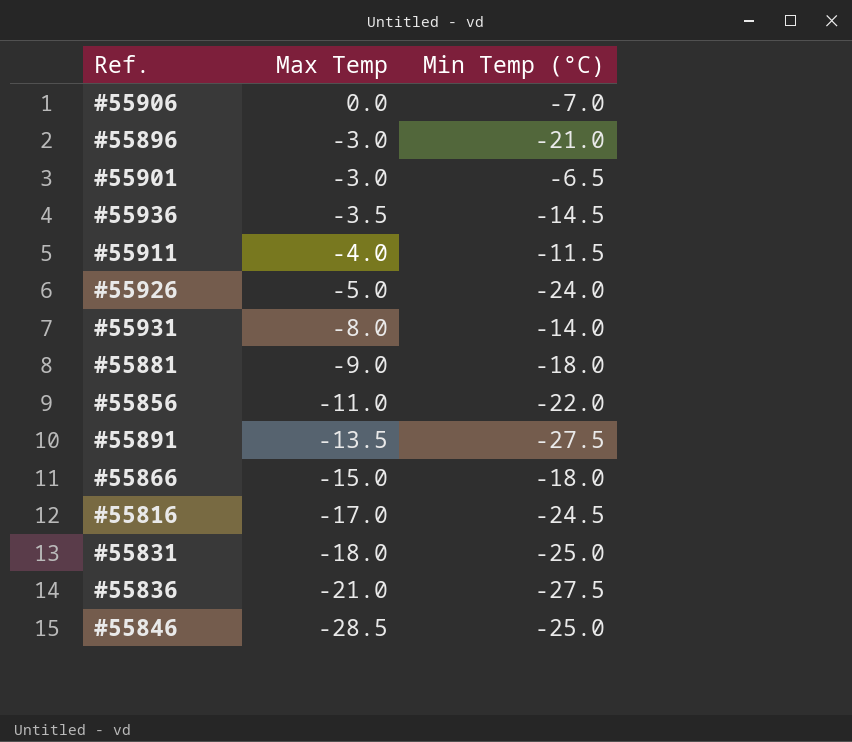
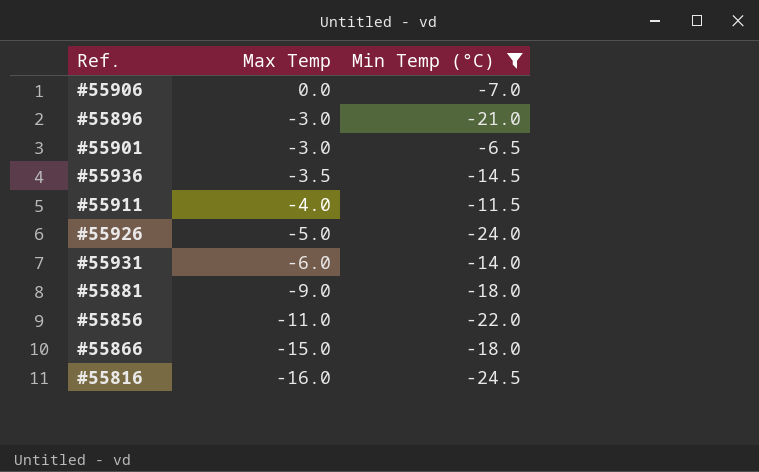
filter: none -> Min Temp (°C) >= -24.5
#55931 | Max Temp: -8.0 -> -6.0
#55816 | Max Temp: -17.0 -> -16.0

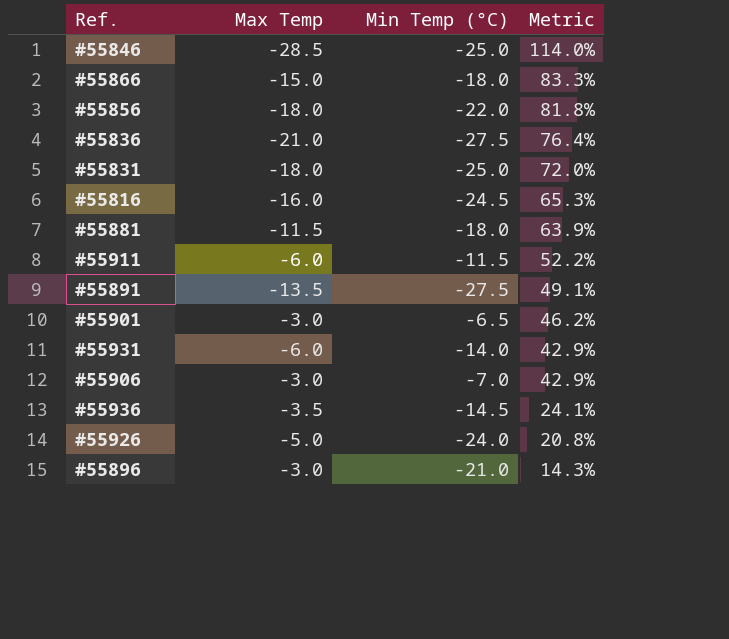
filter: Min Temp (°C) >= -24.5 -> none
row order: Max Temp descending -> Metric descending
column Metric | formula: none -> [Max Temp] / [Min Temp (°C)]
#55856 | Max Temp: -11.0 -> -18.0
#55881 | Max Temp: -9.0 -> -11.5
#55911 | Max Temp: -4.0 -> -6.0
#55906 | Max Temp: 0.0 -> -3.0

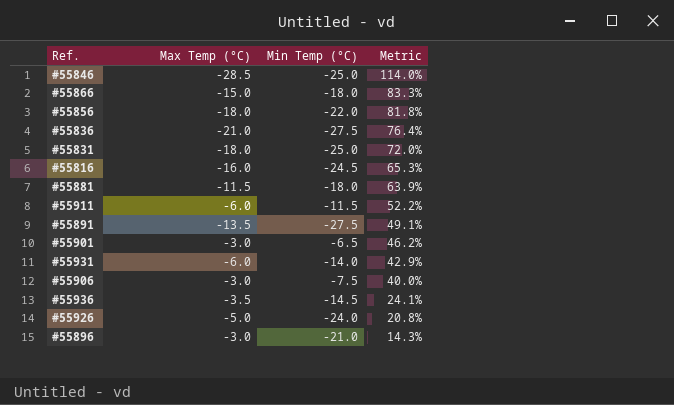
column name: Max Temp -> Max Temp (°C)
#55906 | Min Temp (°C): -7.0 -> -7.5
#55906 | Metric: 42.9% -> 40.0%

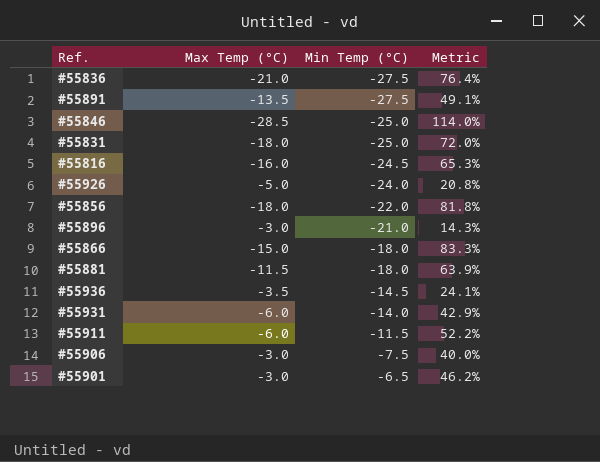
row order: Metric descending -> Min Temp (°C) ascending

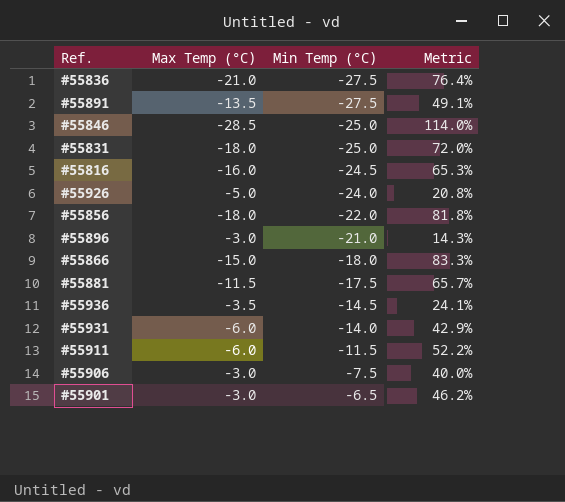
#55881 | Min Temp (°C): -18.0 -> -17.5
#55881 | Metric: 63.9% -> 65.7%

